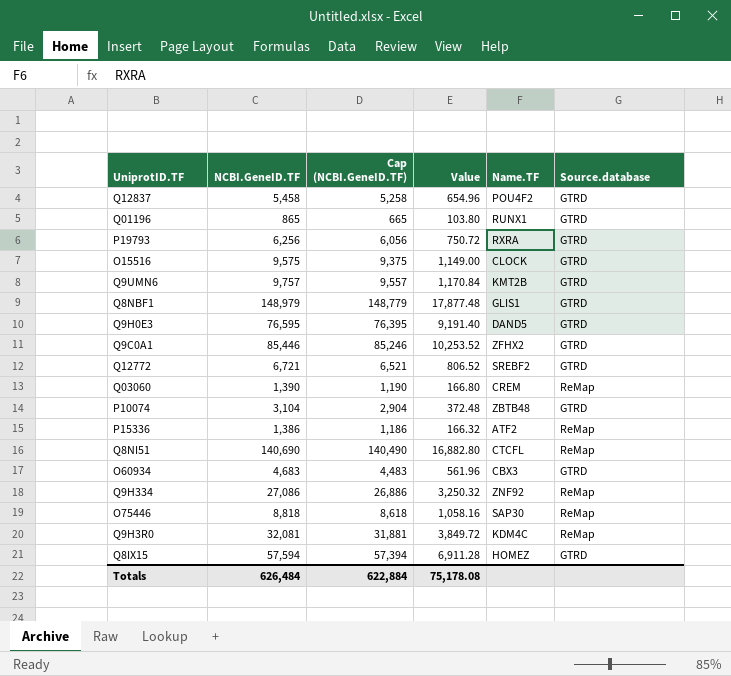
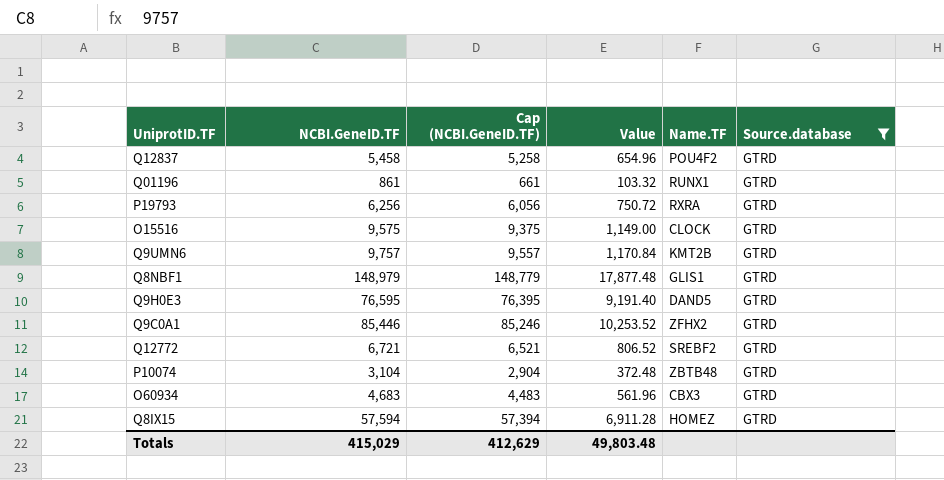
filter: none -> Source.database = GTRD
Q01196 | NCBI.GeneID.TF: 865 -> 861
Q01196 | Cap (NCBI.GeneID.TF): 665 -> 661
Q01196 | Value: 103.80 -> 103.32
Totals | NCBI.GeneID.TF: 626,484 -> 415,029
Totals | Cap (NCBI.GeneID.TF): 622,884 -> 412,629
Totals | Value: 75,178.08 -> 49,803.48

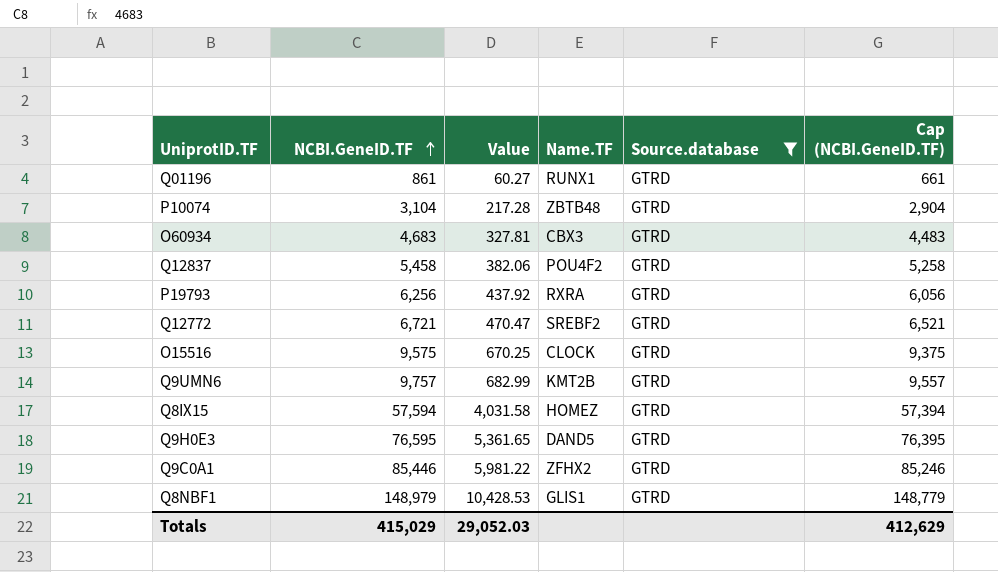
row order: none -> NCBI.GeneID.TF ascending
column Value | formula: [NCBI.GeneID.TF] * 0.12 -> [NCBI.GeneID.TF] * 0.07
column Cap (NCBI.GeneID.TF) | position: 3 -> 6
Totals | Value: 49,803.48 -> 29,052.03

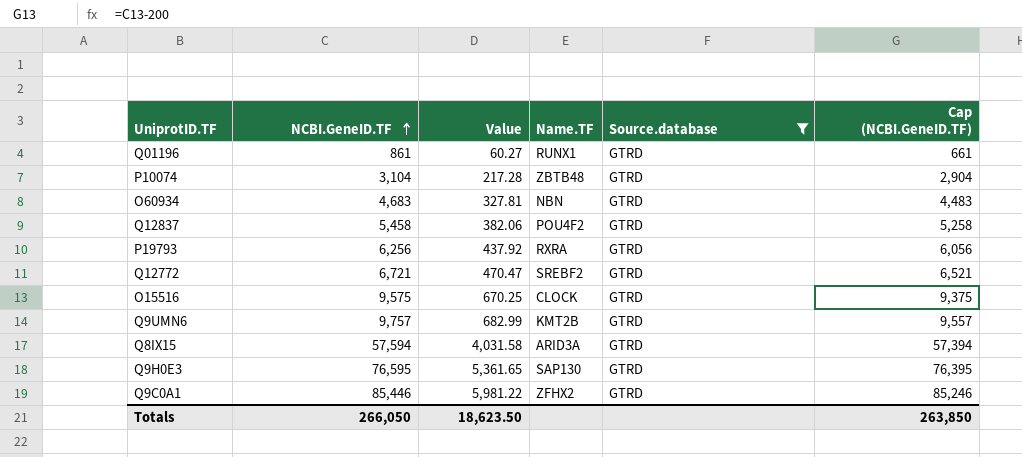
row Q8NBF1: 148,979 | 10,428.53 | GLIS1 | GTRD | 148,779 -> none
O60934 | Name.TF: CBX3 -> NBN
Q8IX15 | Name.TF: HOMEZ -> ARID3A
Q9H0E3 | Name.TF: DAND5 -> SAP130
Totals | NCBI.GeneID.TF: 415,029 -> 266,050
Totals | Value: 29,052.03 -> 18,623.50
Totals | Cap (NCBI.GeneID.TF): 412,629 -> 263,850

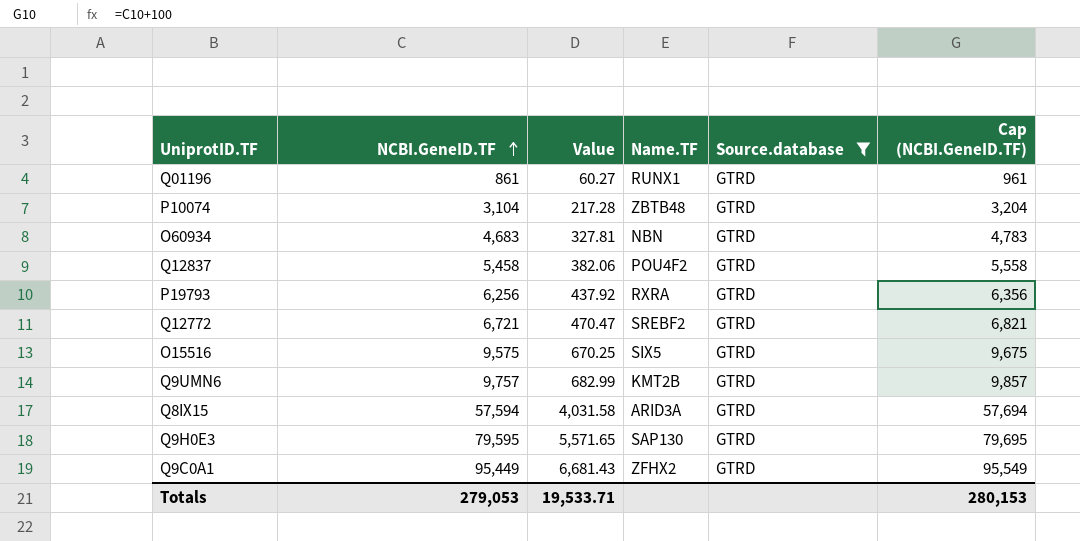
column Cap (NCBI.GeneID.TF) | formula: [NCBI.GeneID.TF] - 200 -> [NCBI.GeneID.TF] + 100
O15516 | Name.TF: CLOCK -> SIX5
Q9H0E3 | NCBI.GeneID.TF: 76,595 -> 79,595
Q9H0E3 | Value: 5,361.65 -> 5,571.65
Q9C0A1 | NCBI.GeneID.TF: 85,446 -> 95,449
Q9C0A1 | Value: 5,981.22 -> 6,681.43
Totals | NCBI.GeneID.TF: 266,050 -> 279,053
Totals | Value: 18,623.50 -> 19,533.71
Totals | Cap (NCBI.GeneID.TF): 263,850 -> 280,153

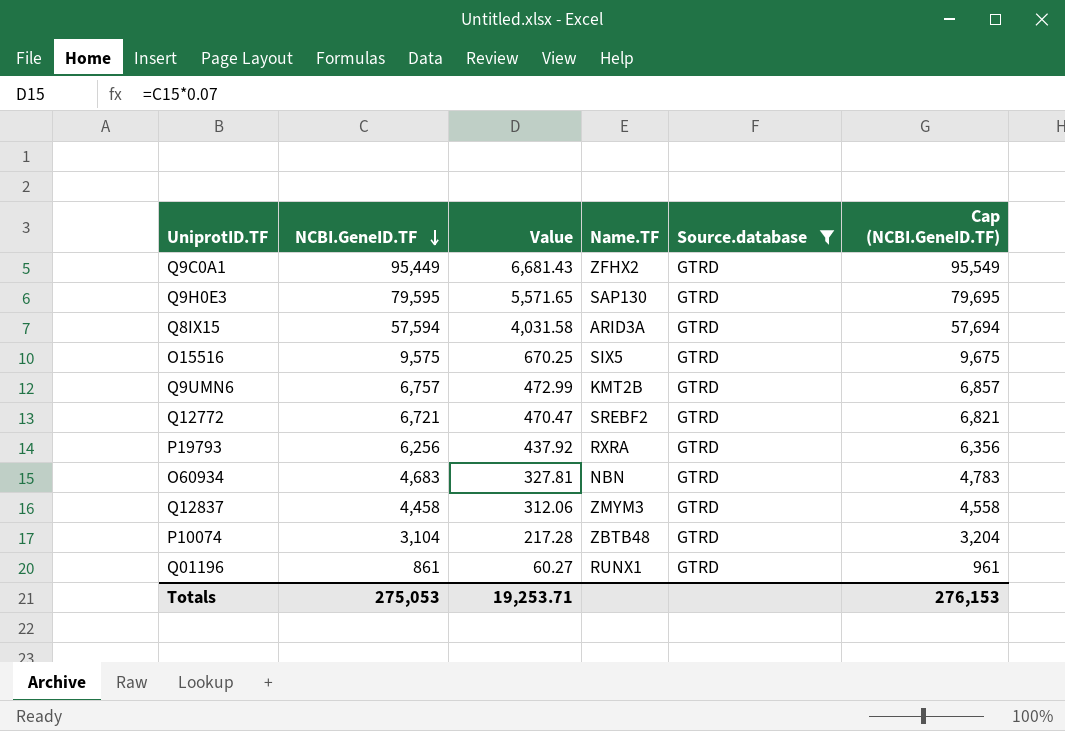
row order: NCBI.GeneID.TF ascending -> NCBI.GeneID.TF descending
Q9UMN6 | NCBI.GeneID.TF: 9,757 -> 6,757
Q9UMN6 | Value: 682.99 -> 472.99
Q9UMN6 | Cap (NCBI.GeneID.TF): 9,857 -> 6,857
Q12837 | NCBI.GeneID.TF: 5,458 -> 4,458
Q12837 | Value: 382.06 -> 312.06
Q12837 | Name.TF: POU4F2 -> ZMYM3
Q12837 | Cap (NCBI.GeneID.TF): 5,558 -> 4,558
Totals | NCBI.GeneID.TF: 279,053 -> 275,053
Totals | Value: 19,533.71 -> 19,253.71
Totals | Cap (NCBI.GeneID.TF): 280,153 -> 276,153

